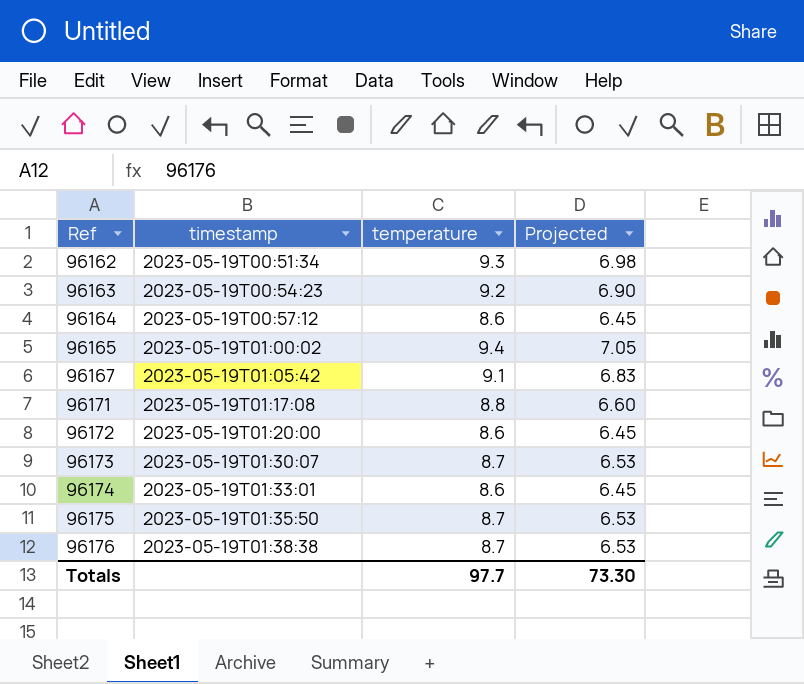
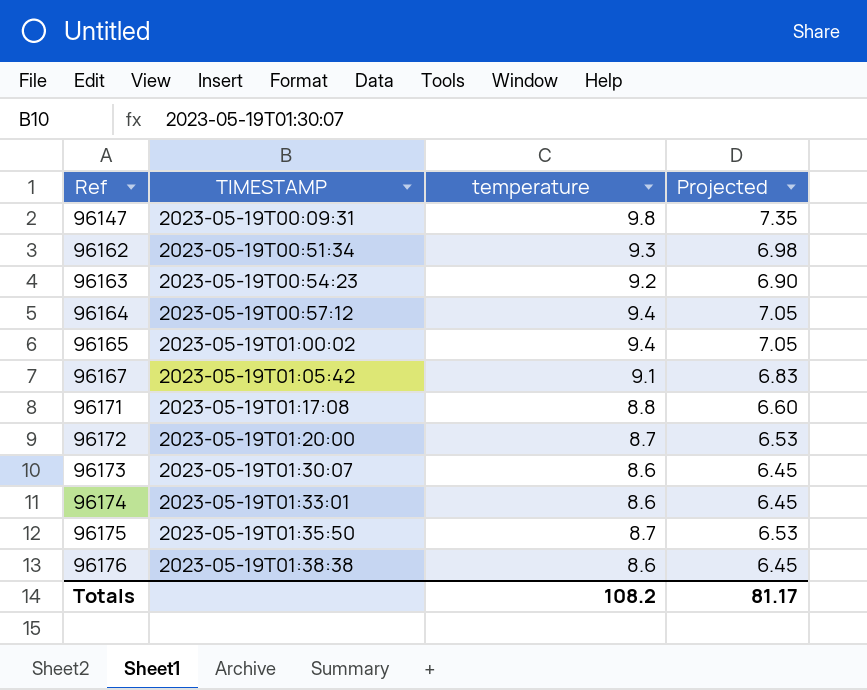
column name: timestamp -> TIMESTAMP
row 96147: none -> 2023-05-19T00:09:31 | 9.8 | 7.35
96164 | temperature: 8.6 -> 9.4
96164 | Projected: 6.45 -> 7.05
96172 | temperature: 8.6 -> 8.7
96172 | Projected: 6.45 -> 6.53
96173 | temperature: 8.7 -> 8.6
96173 | Projected: 6.53 -> 6.45
96176 | temperature: 8.7 -> 8.6
96176 | Projected: 6.53 -> 6.45
Totals | temperature: 97.7 -> 108.2
Totals | Projected: 73.30 -> 81.17

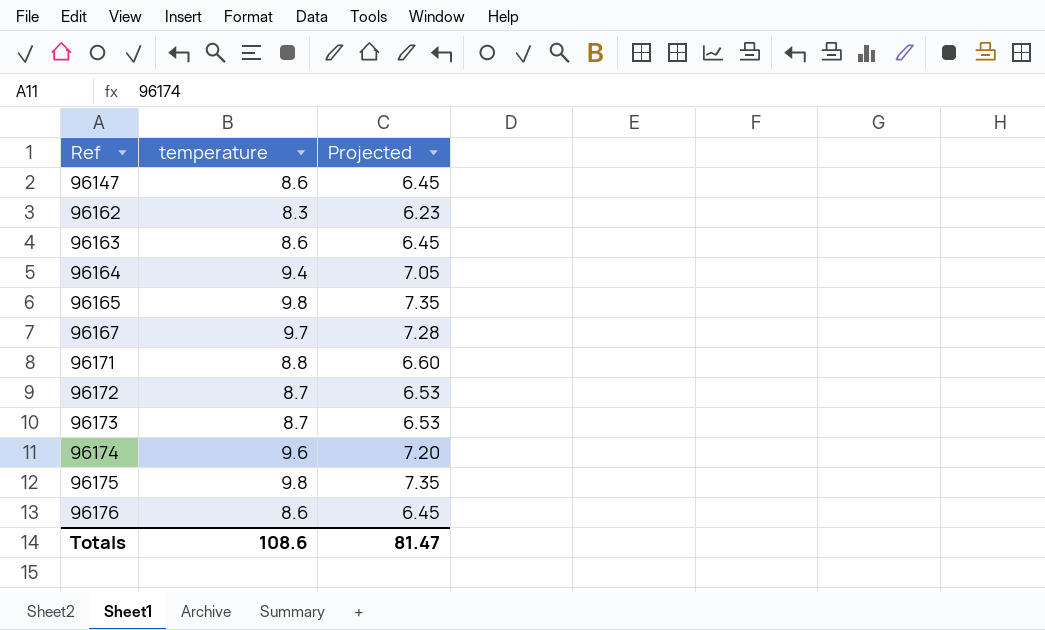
column TIMESTAMP | position: 2 -> none
96147 | temperature: 9.8 -> 8.6
96147 | Projected: 7.35 -> 6.45
96162 | temperature: 9.3 -> 8.3
96162 | Projected: 6.98 -> 6.23
96163 | temperature: 9.2 -> 8.6
96163 | Projected: 6.90 -> 6.45
96165 | temperature: 9.4 -> 9.8
96165 | Projected: 7.05 -> 7.35
96167 | temperature: 9.1 -> 9.7
96167 | Projected: 6.83 -> 7.28
96173 | temperature: 8.6 -> 8.7
96173 | Projected: 6.45 -> 6.53
96174 | temperature: 8.6 -> 9.6
96174 | Projected: 6.45 -> 7.20
96175 | temperature: 8.7 -> 9.8
96175 | Projected: 6.53 -> 7.35
Totals | temperature: 108.2 -> 108.6
Totals | Projected: 81.17 -> 81.47

